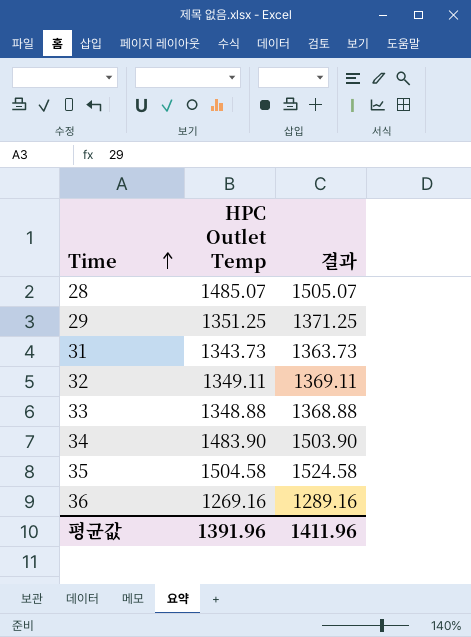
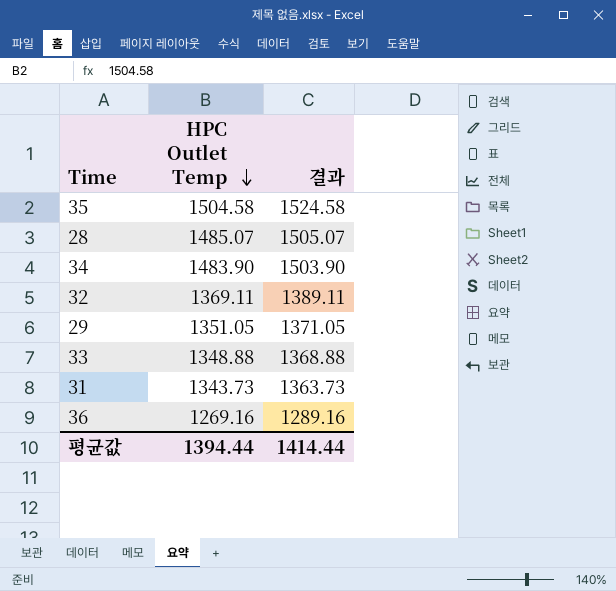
row order: Time ascending -> HPC Outlet Temp descending
32 | HPC Outlet Temp: 1349.11 -> 1369.11
32 | 결과: 1369.11 -> 1389.11
29 | HPC Outlet Temp: 1351.25 -> 1351.05
29 | 결과: 1371.25 -> 1371.05
평균값 | HPC Outlet Temp: 1391.96 -> 1394.44
평균값 | 결과: 1411.96 -> 1414.44

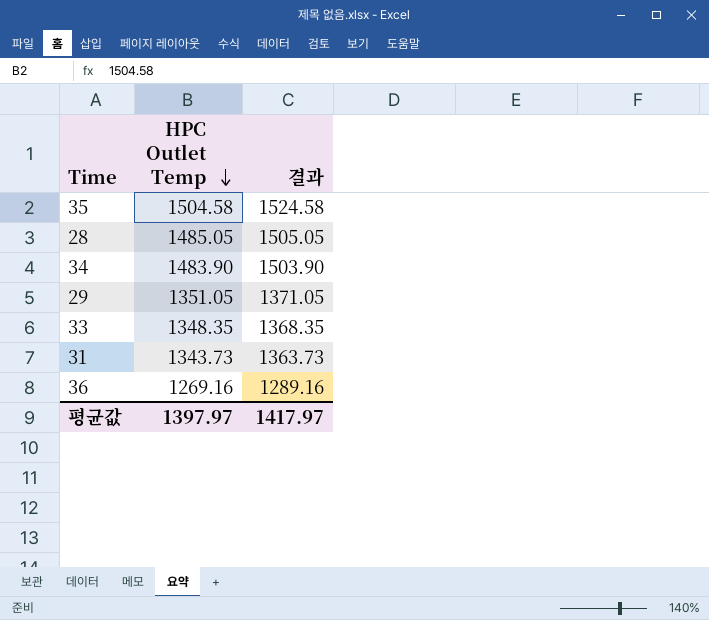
row 32: 1369.11 | 1389.11 -> none
28 | HPC Outlet Temp: 1485.07 -> 1485.05
28 | 결과: 1505.07 -> 1505.05
33 | HPC Outlet Temp: 1348.88 -> 1348.35
33 | 결과: 1368.88 -> 1368.35
평균값 | HPC Outlet Temp: 1394.44 -> 1397.97
평균값 | 결과: 1414.44 -> 1417.97

